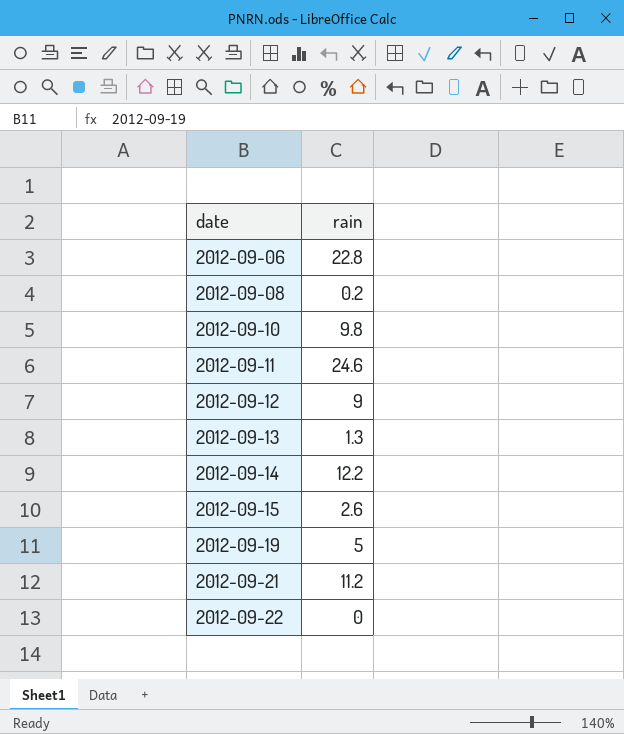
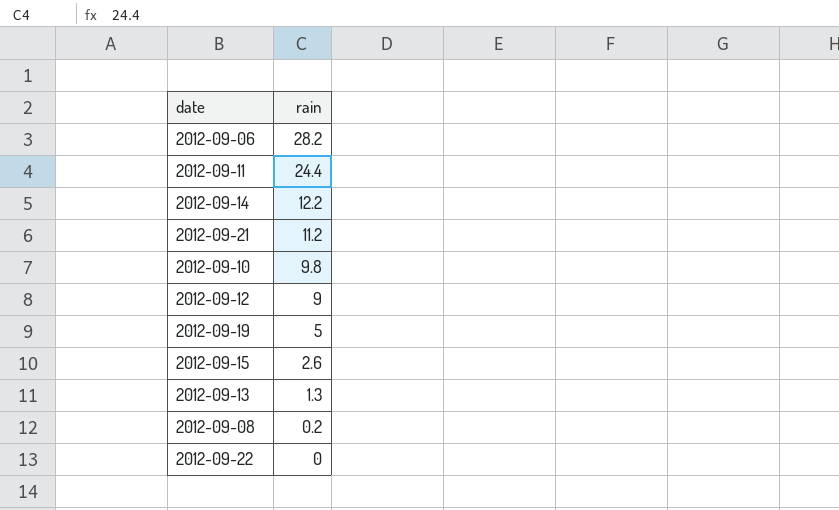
row order: date ascending -> rain descending
2012-09-06 | rain: 22.8 -> 28.2
2012-09-11 | rain: 24.6 -> 24.4

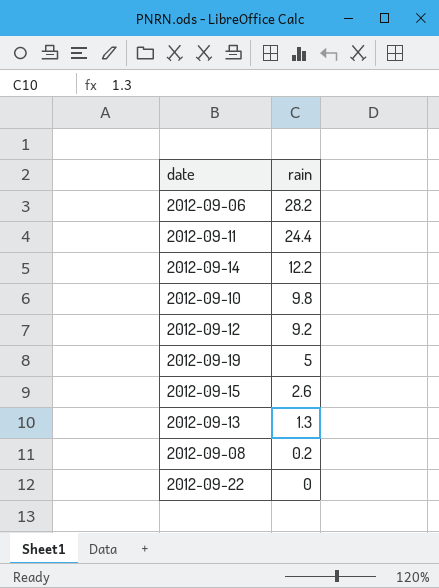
row 2012-09-21: 11.2 -> none
2012-09-12 | rain: 9 -> 9.2

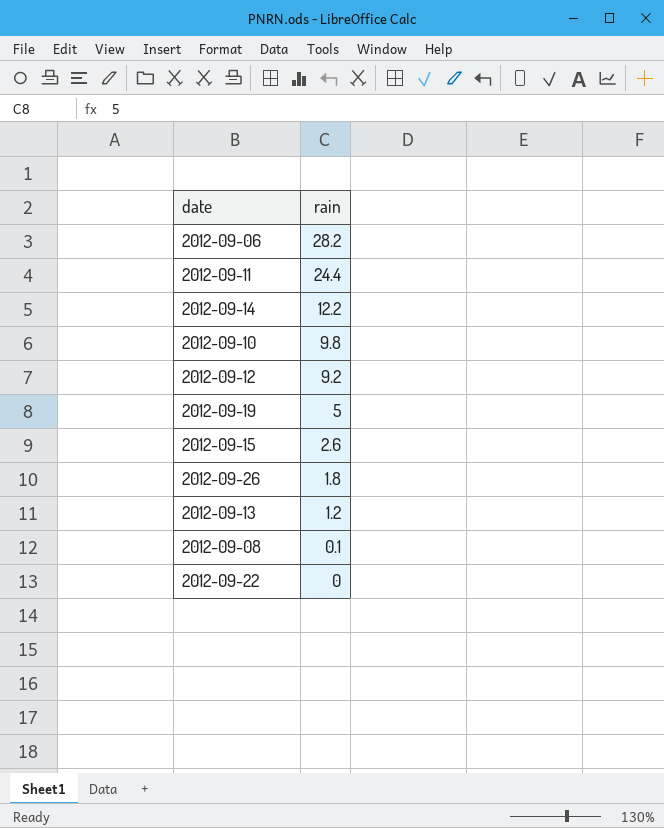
row 2012-09-26: none -> 1.8
2012-09-13 | rain: 1.3 -> 1.2
2012-09-08 | rain: 0.2 -> 0.1

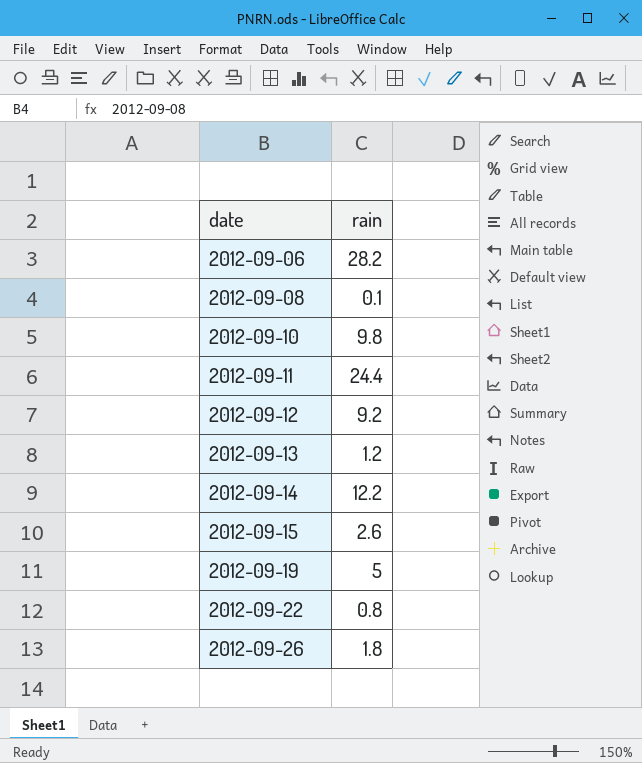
row order: rain descending -> date ascending
2012-09-22 | rain: 0 -> 0.8

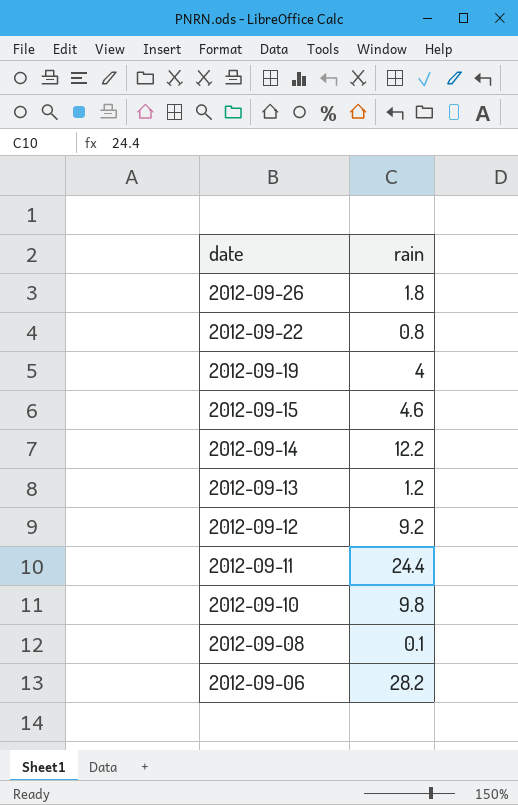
row order: date ascending -> date descending
2012-09-19 | rain: 5 -> 4
2012-09-15 | rain: 2.6 -> 4.6

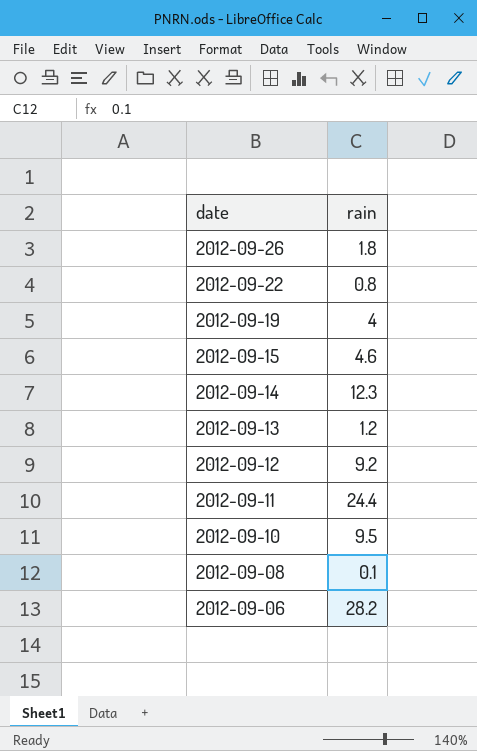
2012-09-14 | rain: 12.2 -> 12.3
2012-09-10 | rain: 9.8 -> 9.5

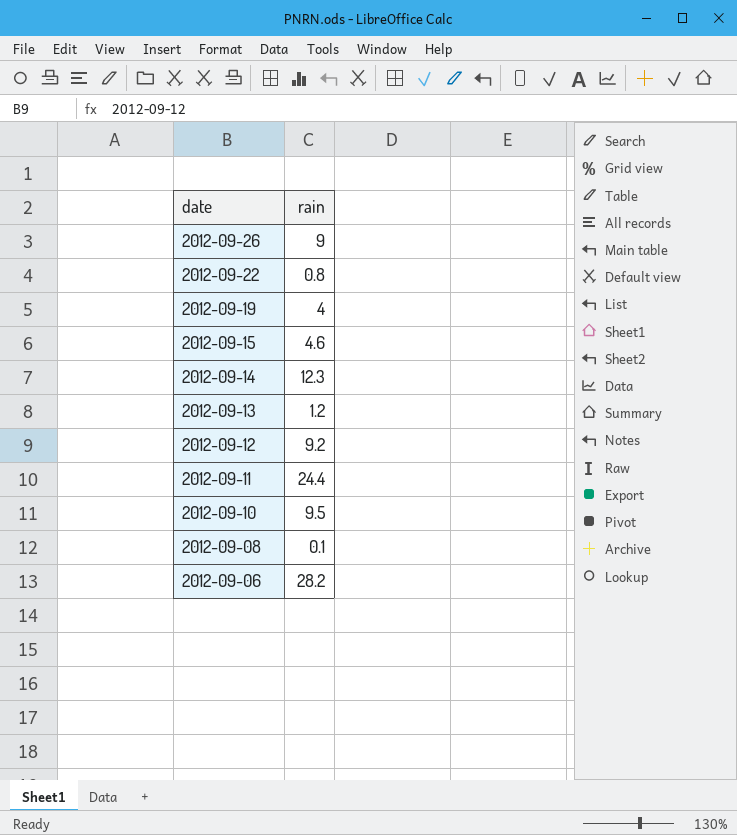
2012-09-26 | rain: 1.8 -> 9

